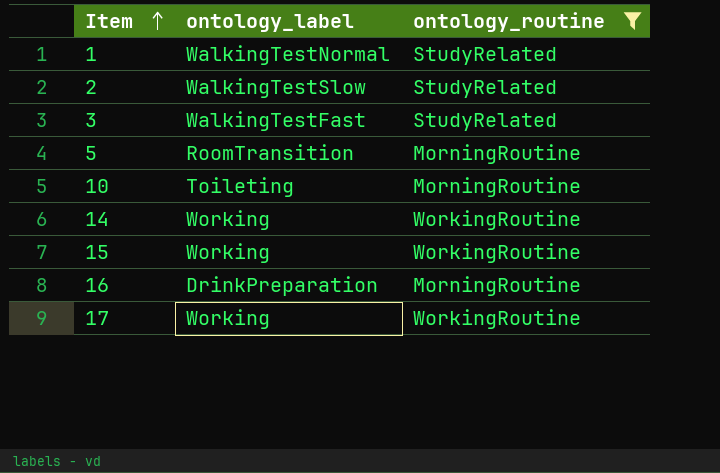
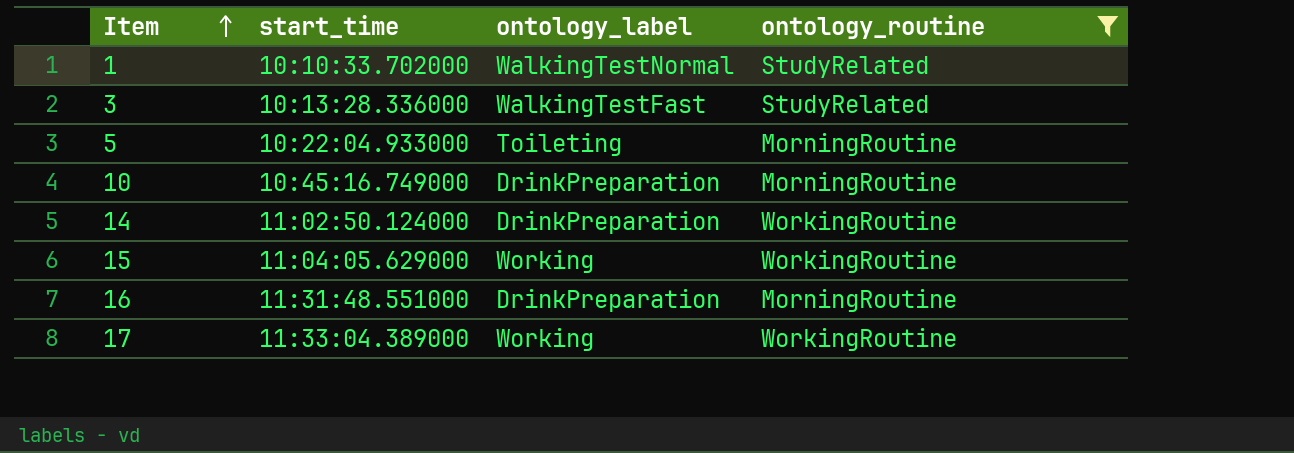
column start_time | position: none -> 2
row 2: WalkingTestSlow | StudyRelated -> none
5 | ontology_label: RoomTransition -> Toileting
10 | ontology_label: Toileting -> DrinkPreparation
14 | ontology_label: Working -> DrinkPreparation

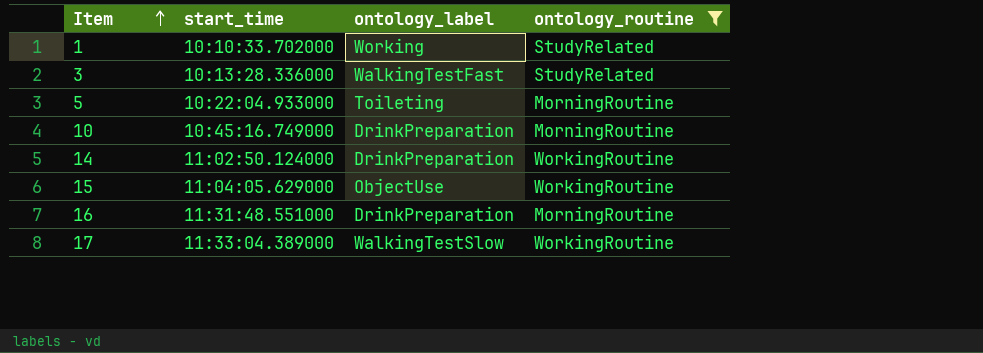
1 | ontology_label: WalkingTestNormal -> Working
15 | ontology_label: Working -> ObjectUse
17 | ontology_label: Working -> WalkingTestSlow

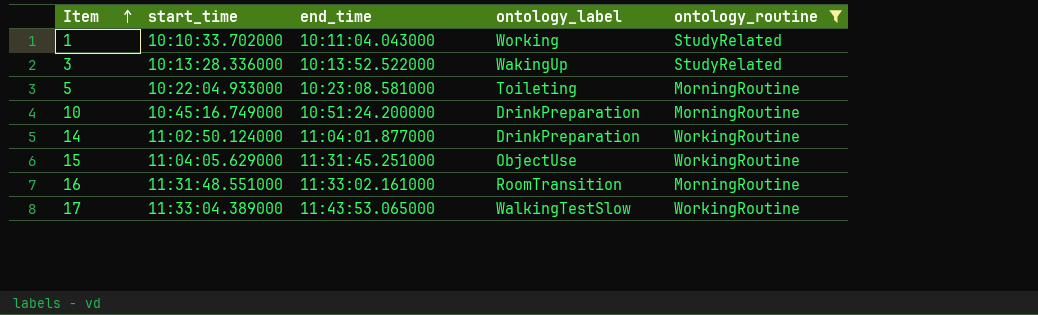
column end_time | position: none -> 3
3 | ontology_label: WalkingTestFast -> WakingUp
16 | ontology_label: DrinkPreparation -> RoomTransition

